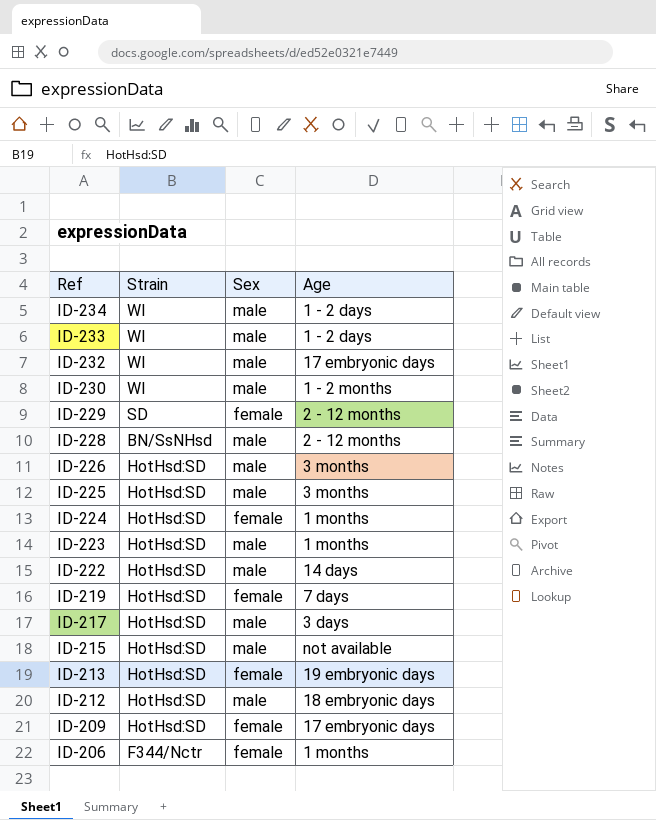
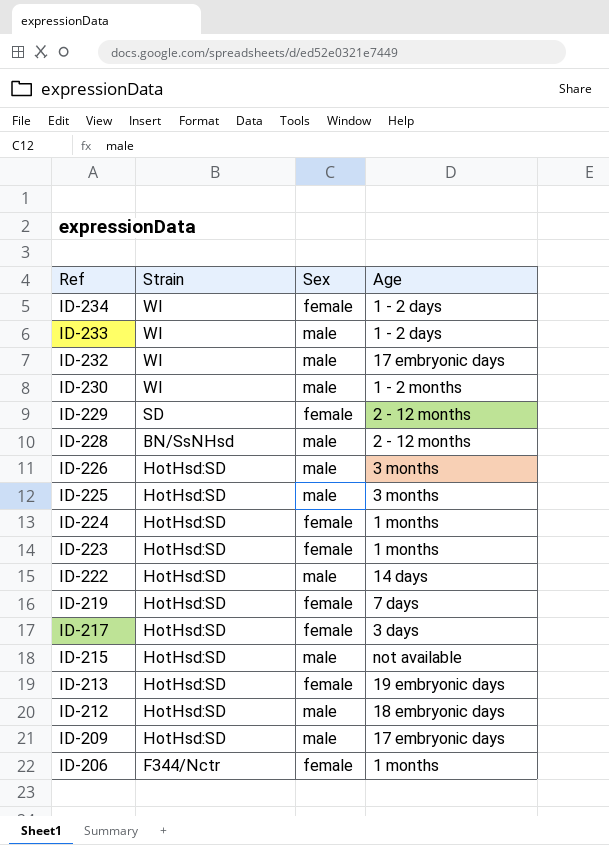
ID-234 | Sex: male -> female
ID-223 | Sex: male -> female
ID-217 | Sex: male -> female
ID-209 | Sex: female -> male

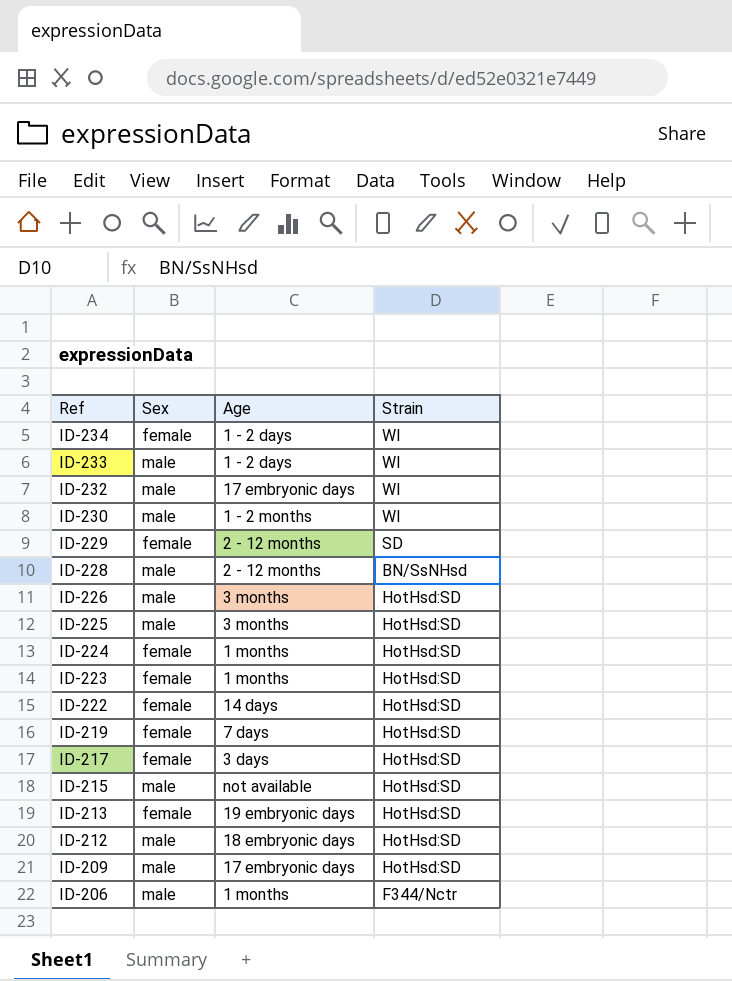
column Strain | position: 2 -> 4
ID-222 | Sex: male -> female
ID-206 | Sex: female -> male

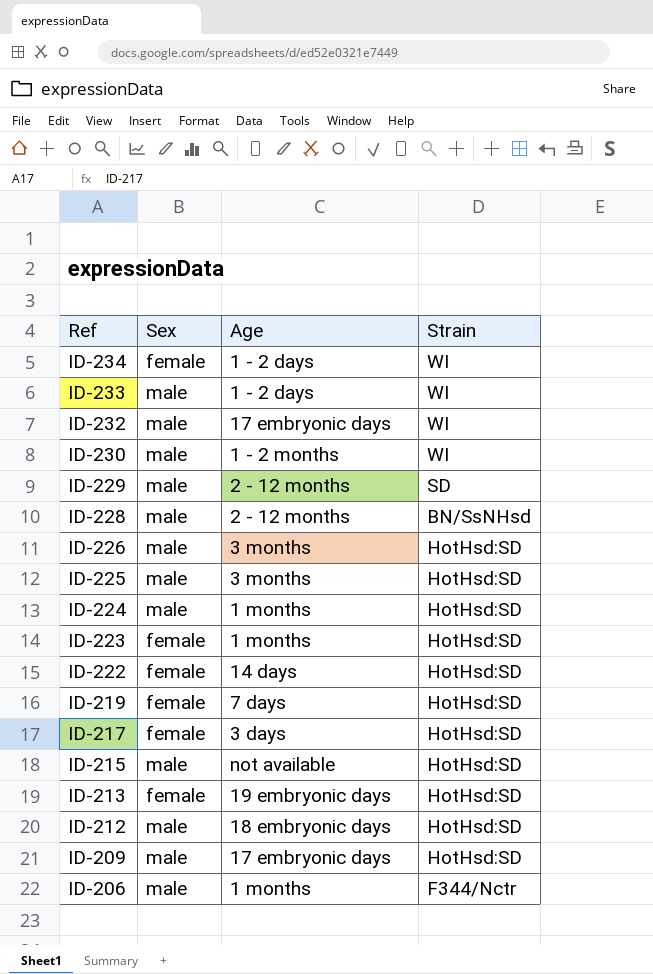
ID-229 | Sex: female -> male
ID-224 | Sex: female -> male

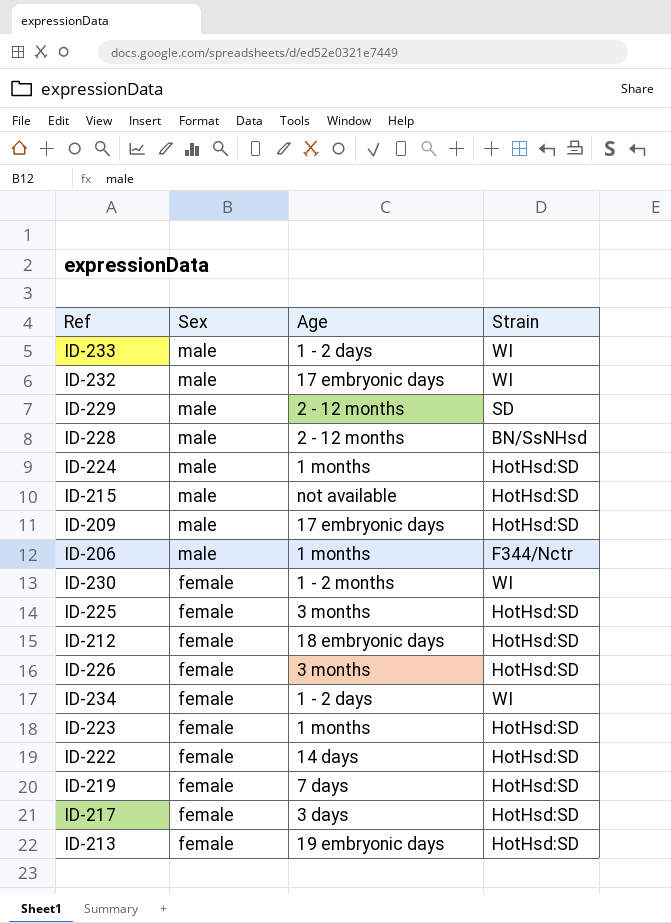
row order: Ref descending -> Sex descending
ID-230 | Sex: male -> female
ID-225 | Sex: male -> female
ID-212 | Sex: male -> female
ID-226 | Sex: male -> female

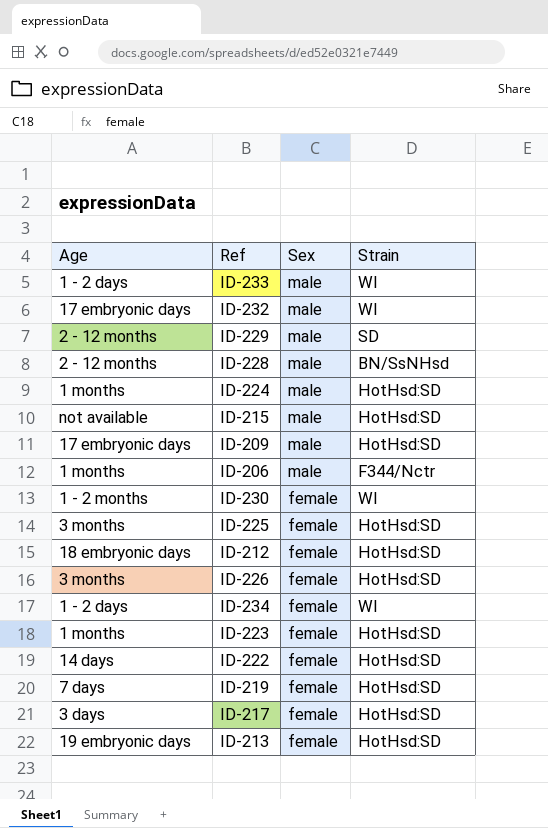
column Age | position: 3 -> 1

